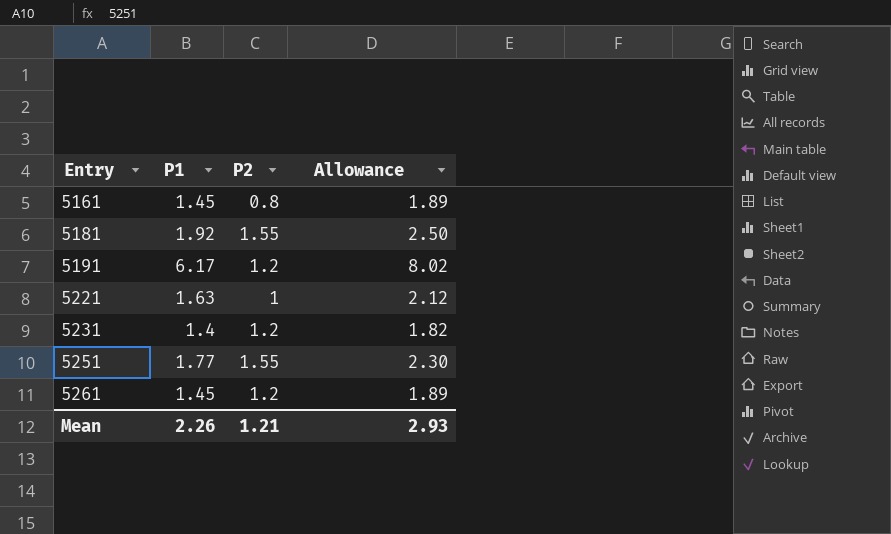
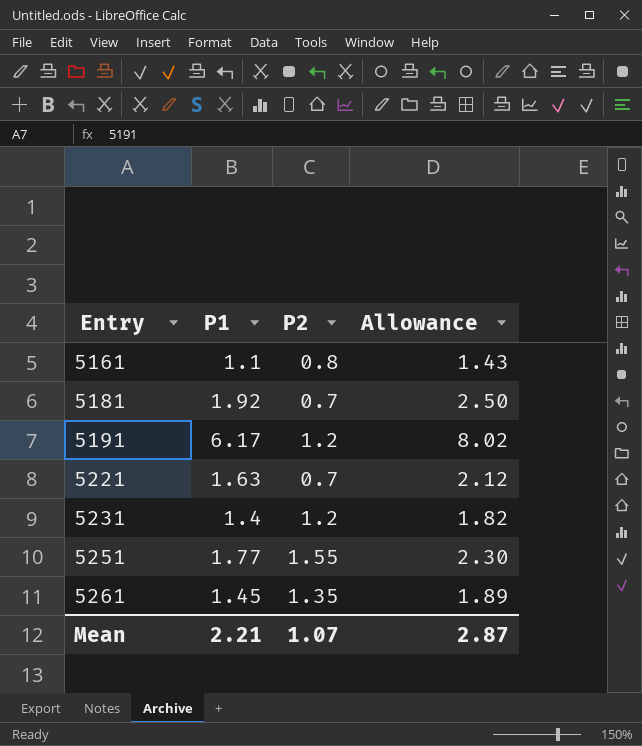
5161 | P1: 1.45 -> 1.1
5161 | Allowance: 1.89 -> 1.43
5181 | P2: 1.55 -> 0.7
5221 | P2: 1 -> 0.7
5261 | P2: 1.2 -> 1.35
Mean | P1: 2.26 -> 2.21
Mean | P2: 1.21 -> 1.07
Mean | Allowance: 2.93 -> 2.87

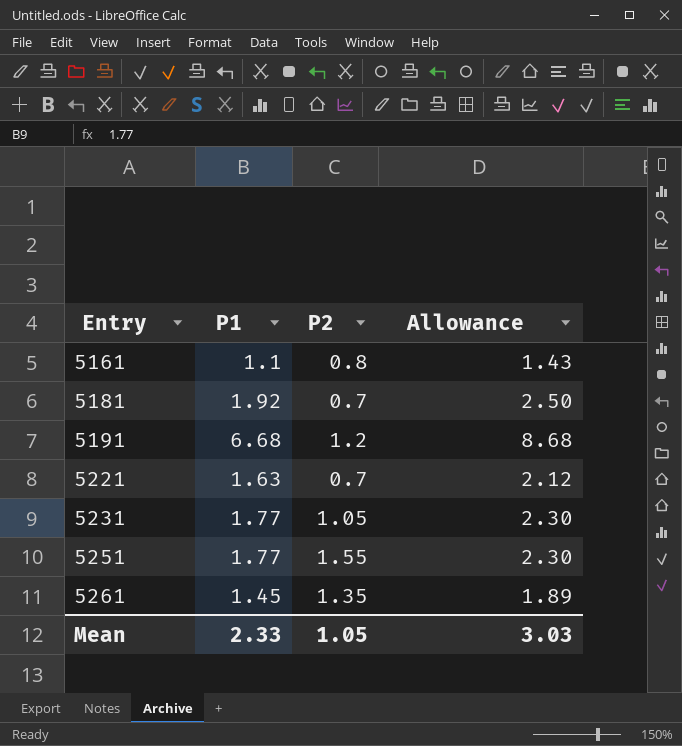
5191 | P1: 6.17 -> 6.68
5191 | Allowance: 8.02 -> 8.68
5231 | P1: 1.4 -> 1.77
5231 | P2: 1.2 -> 1.05
5231 | Allowance: 1.82 -> 2.30
Mean | P1: 2.21 -> 2.33
Mean | P2: 1.07 -> 1.05
Mean | Allowance: 2.87 -> 3.03

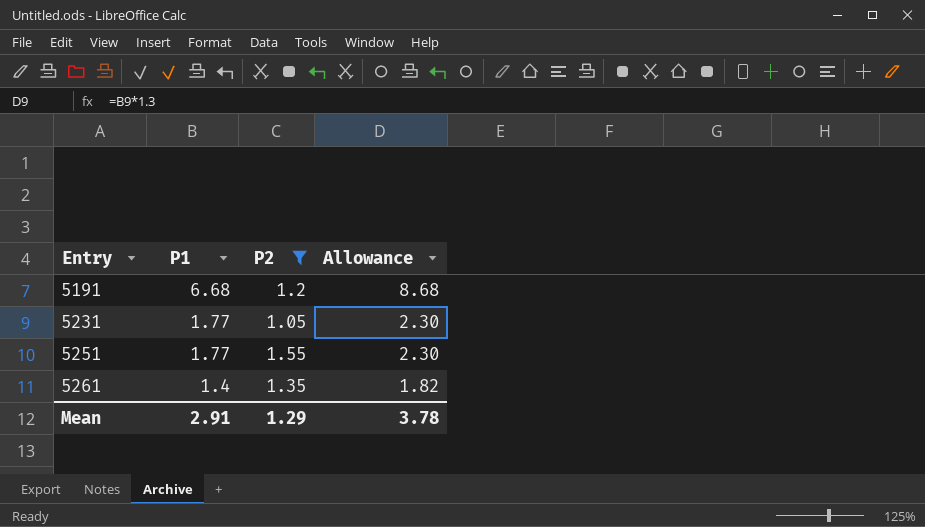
filter: none -> P2 >= 1.05
5261 | P1: 1.45 -> 1.4
5261 | Allowance: 1.89 -> 1.82
Mean | P1: 2.33 -> 2.91
Mean | P2: 1.05 -> 1.29
Mean | Allowance: 3.03 -> 3.78

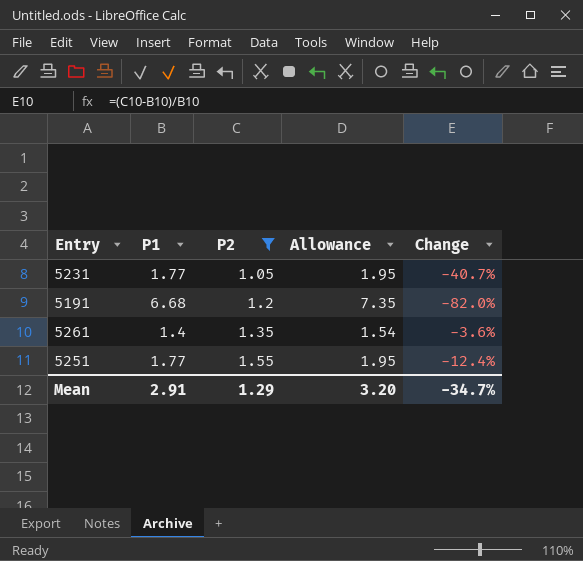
row order: Entry ascending -> P2 ascending
column Allowance | formula: [P1] * 1.3 -> [P1] * 1.1
column Change | formula: none -> ([P2] - [P1]) / [P1]
Mean | Allowance: 3.78 -> 3.20

